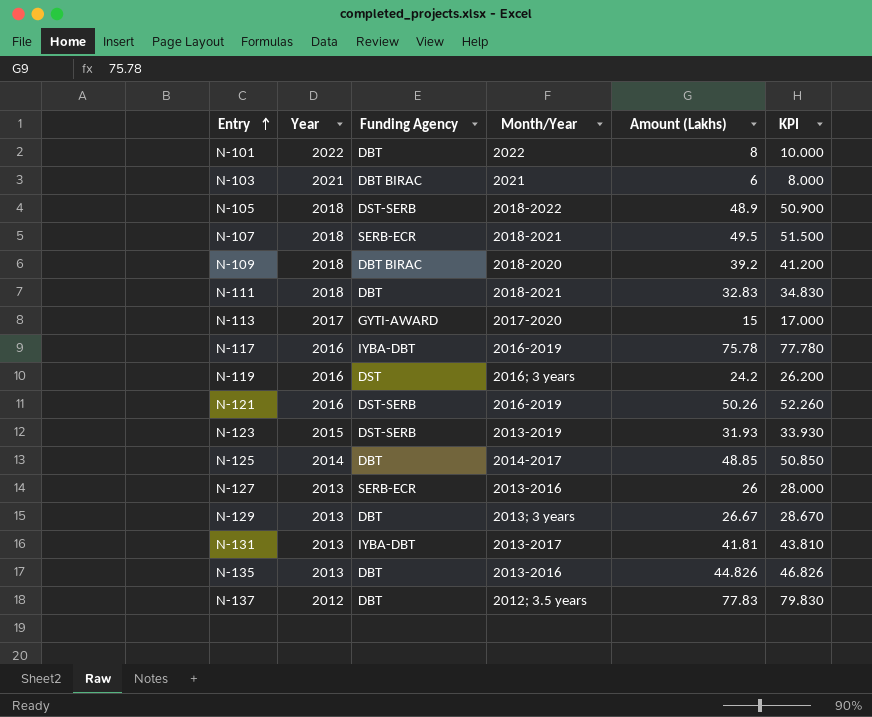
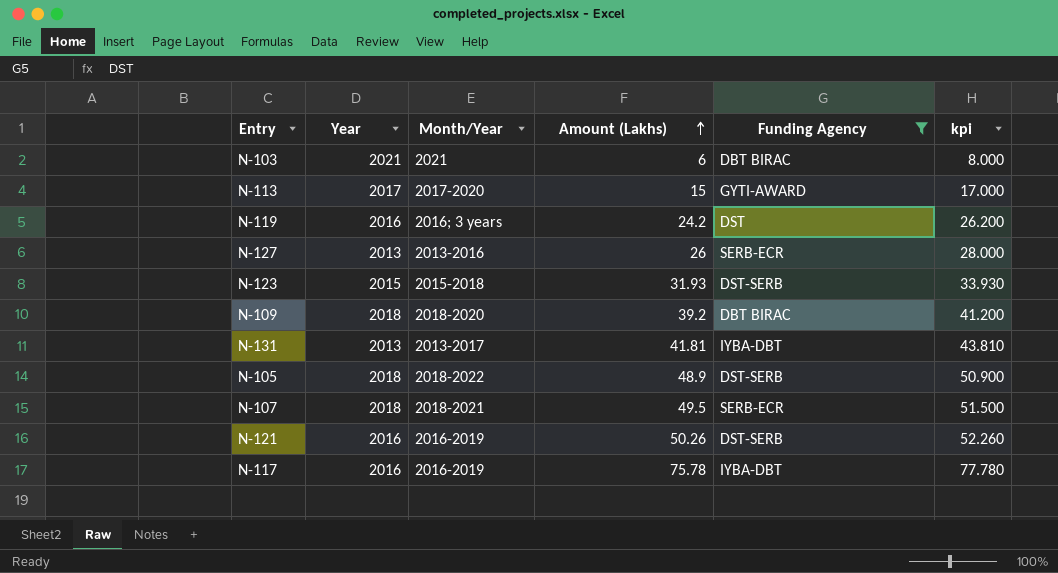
filter: none -> Funding Agency != DBT
row order: Entry ascending -> Amount (Lakhs) ascending
column Funding Agency | position: 3 -> 5
column name: KPI -> kpi
N-123 | Month/Year: 2013-2019 -> 2015-2018

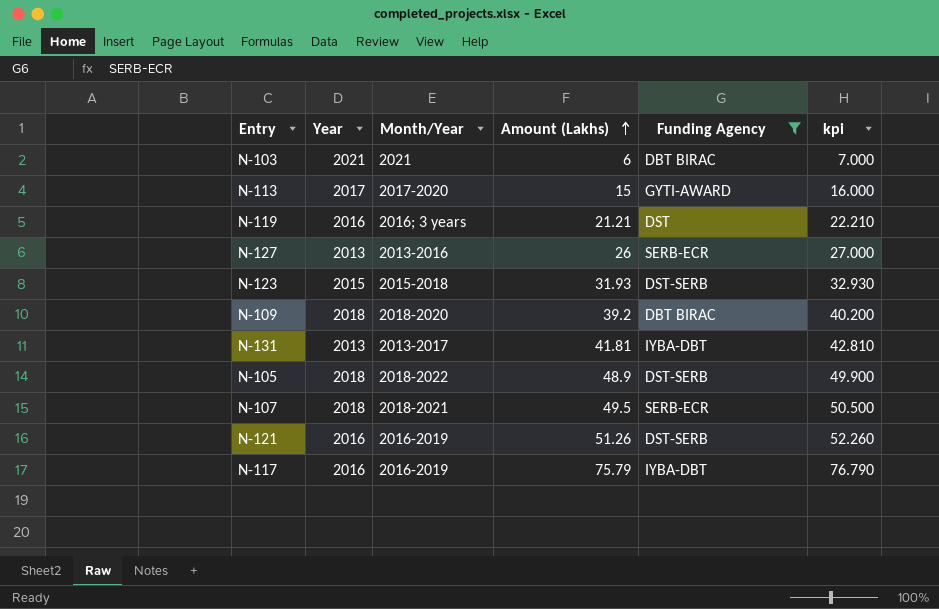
column kpi | formula: [Amount (Lakhs)] + 2 -> [Amount (Lakhs)] + 1
N-119 | Amount (Lakhs): 24.2 -> 21.21
N-121 | Amount (Lakhs): 50.26 -> 51.26
N-117 | Amount (Lakhs): 75.78 -> 75.79

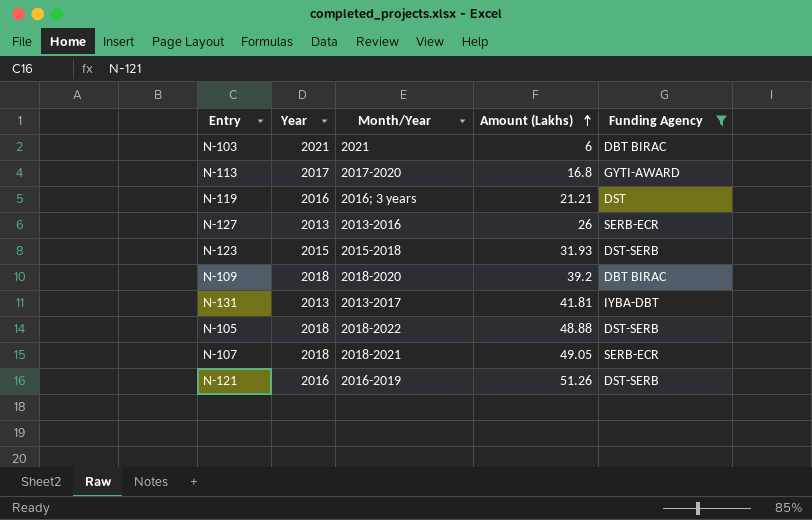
column kpi | formula: [Amount (Lakhs)] + 1 -> none
row N-117: 2016 | 2016-2019 | 75.79 | IYBA-DBT | 76.790 -> none
N-113 | Amount (Lakhs): 15 -> 16.8
N-105 | Amount (Lakhs): 48.9 -> 48.88
N-107 | Amount (Lakhs): 49.5 -> 49.05

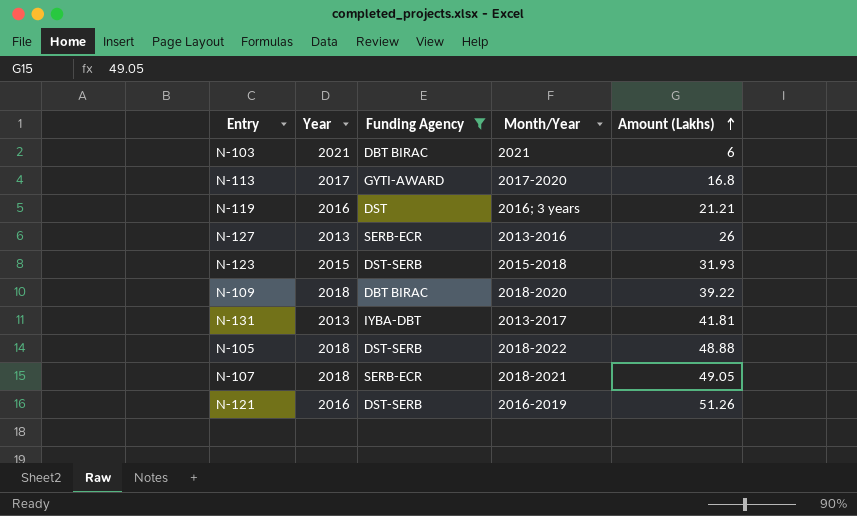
column Funding Agency | position: 5 -> 3
N-109 | Amount (Lakhs): 39.2 -> 39.22

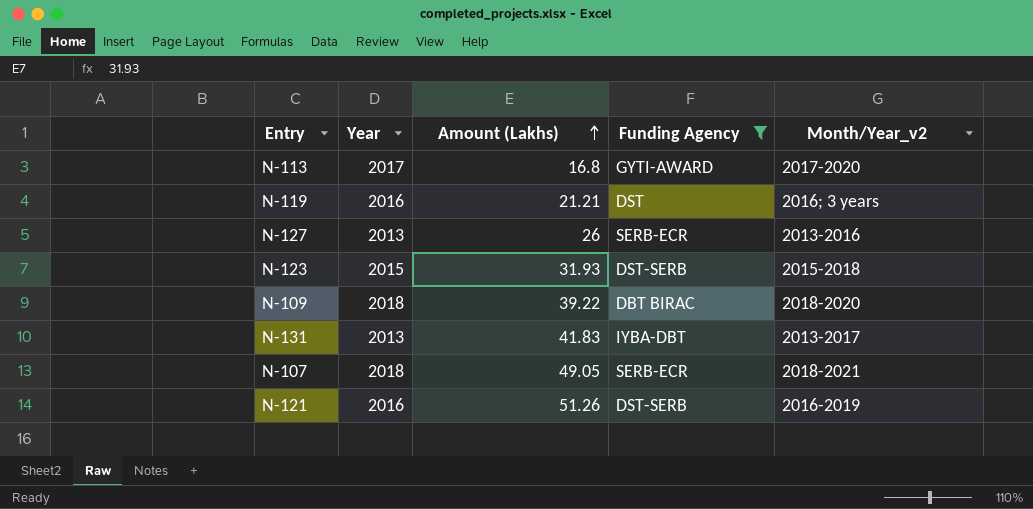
column Amount (Lakhs) | position: 5 -> 3
column name: Month/Year -> Month/Year_v2
row N-103: 2021 | DBT BIRAC | 2021 | 6 -> none
row N-105: 2018 | DST-SERB | 2018-2022 | 48.88 -> none
N-131 | Amount (Lakhs): 41.81 -> 41.83

